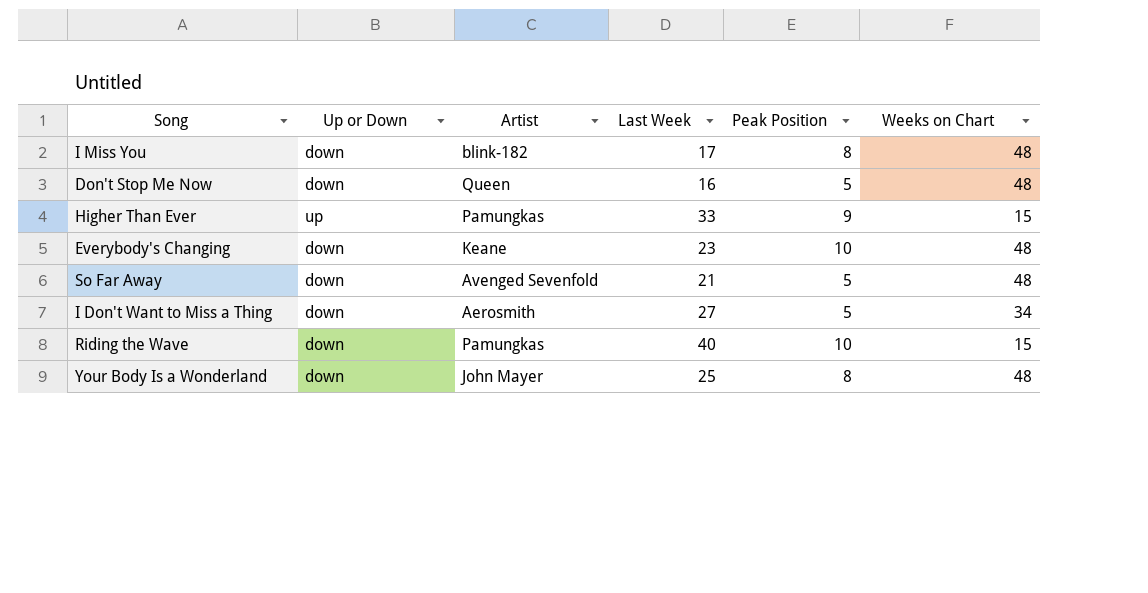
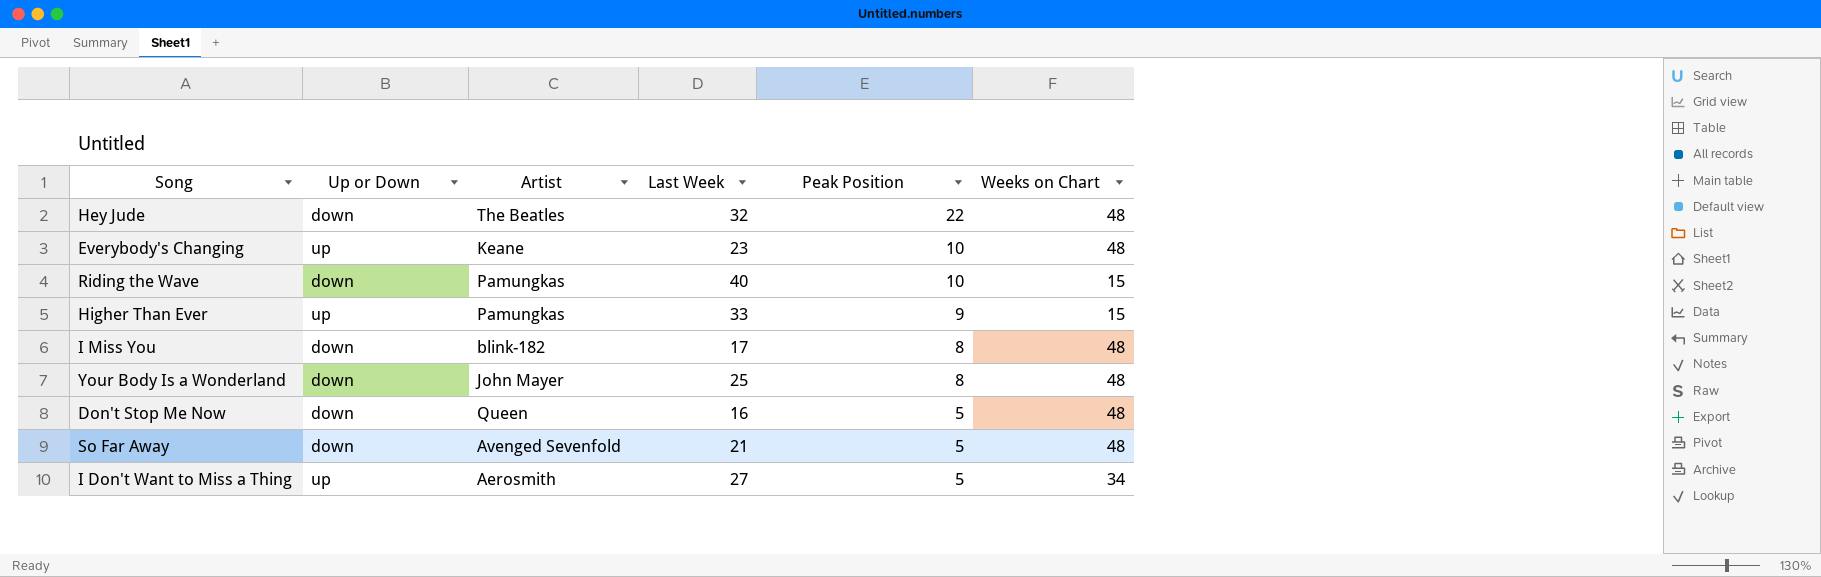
row order: none -> Peak Position descending
row Hey Jude: none -> down | The Beatles | 32 | 22 | 48
Everybody's Changing | Up or Down: down -> up
I Don't Want to Miss a Thing | Up or Down: down -> up

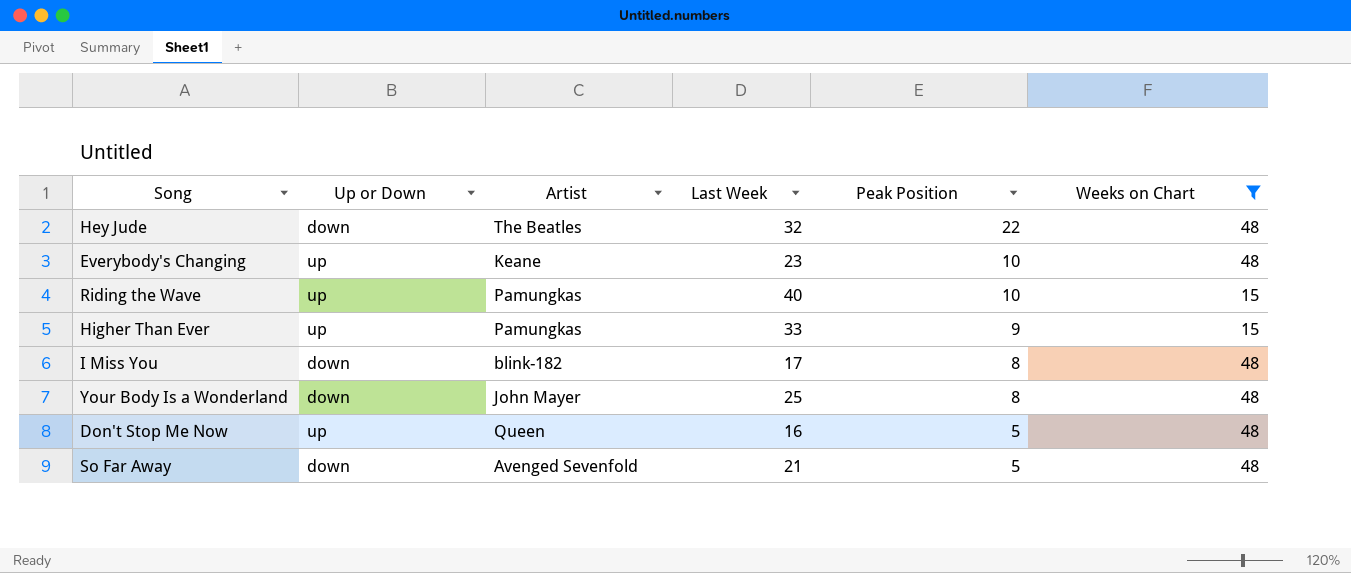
filter: none -> Weeks on Chart != 34
Riding the Wave | Up or Down: down -> up
Don't Stop Me Now | Up or Down: down -> up

